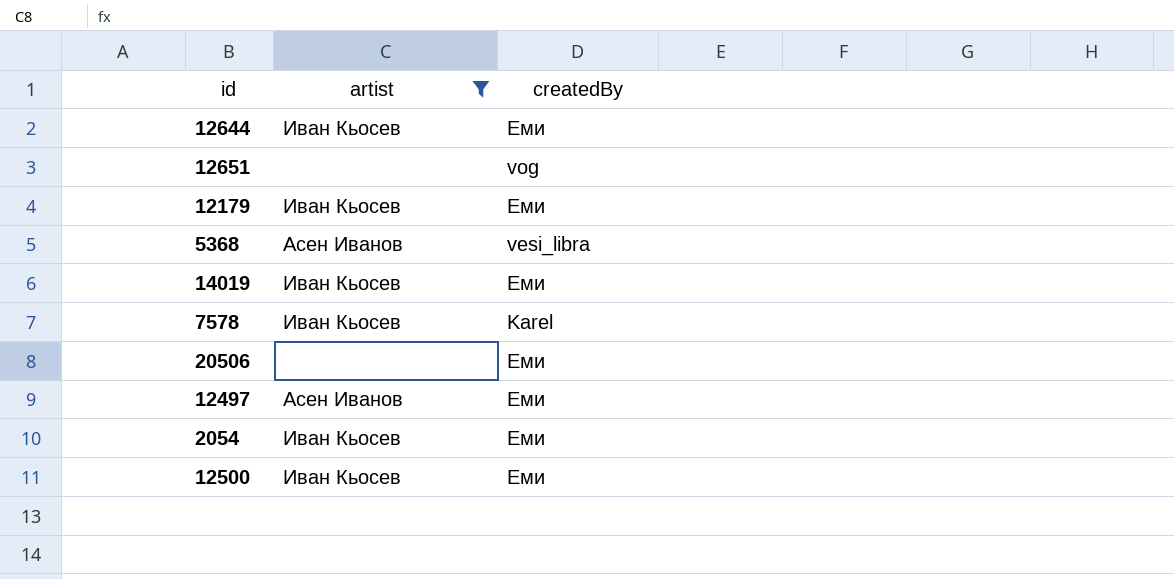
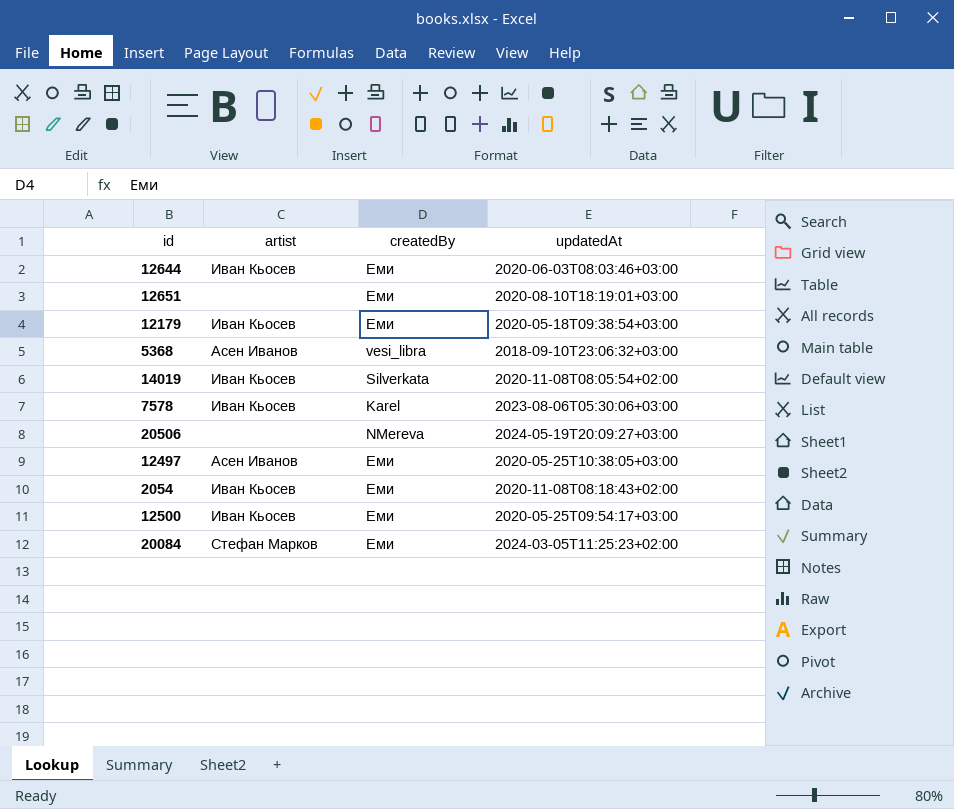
filter: artist != Стефан Марков -> none
column updatedAt | position: none -> 4
12651 | createdBy: vog -> Еми
14019 | createdBy: Еми -> Silverkata
20506 | createdBy: Еми -> NMereva

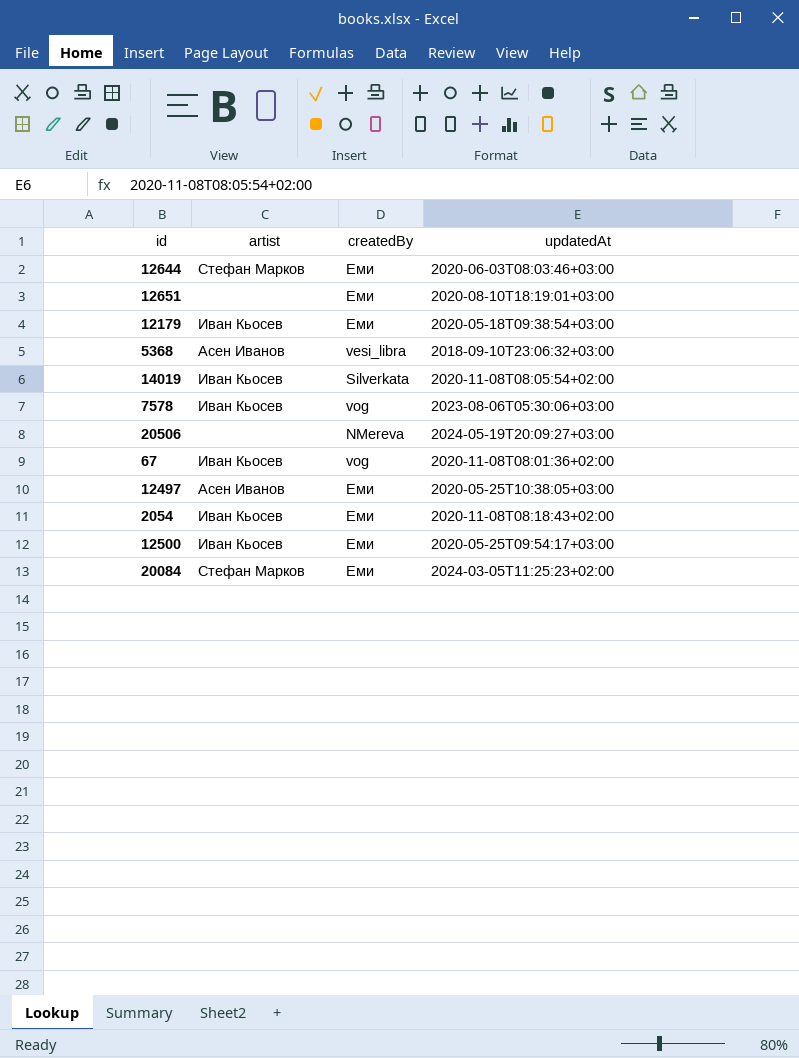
12644 | artist: Иван Кьосев -> Стефан Марков
7578 | createdBy: Karel -> vog
row 67: none -> Иван Кьосев | vog | 2020-11-08T08:01:36+02:00

